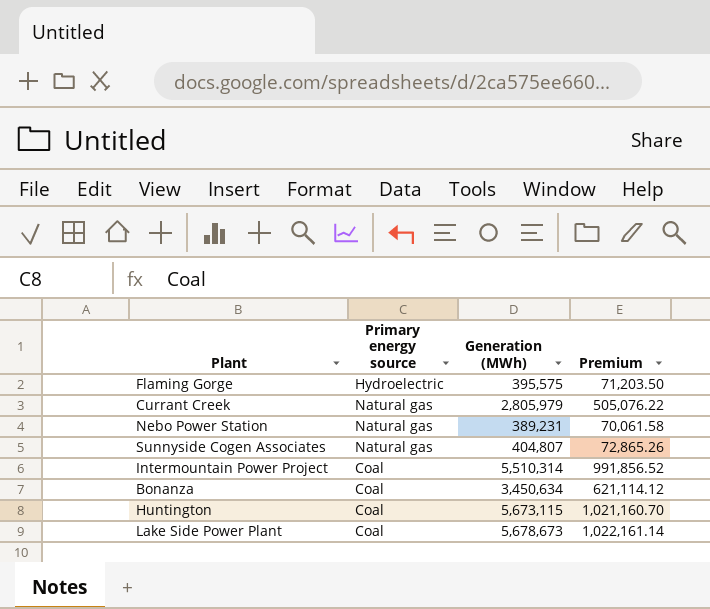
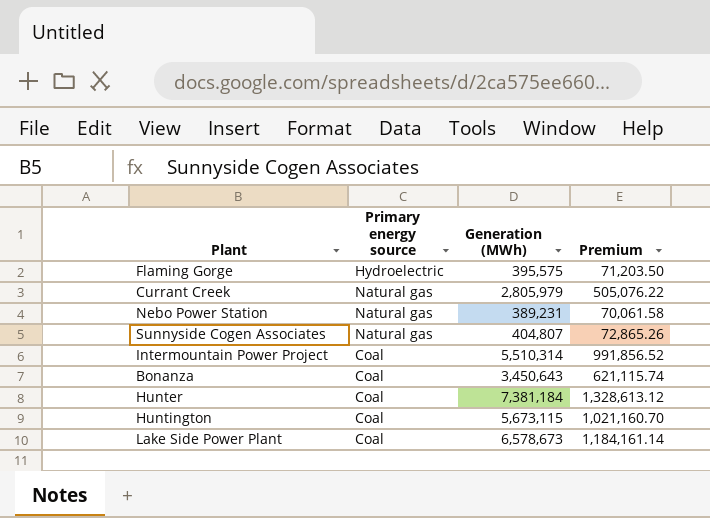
Bonanza | Generation (MWh): 3,450,634 -> 3,450,643
Bonanza | Premium: 621,114.12 -> 621,115.74
row Hunter: none -> Coal | 7,381,184 | 1,328,613.12
Lake Side Power Plant | Generation (MWh): 5,678,673 -> 6,578,673
Lake Side Power Plant | Premium: 1,022,161.14 -> 1,184,161.14

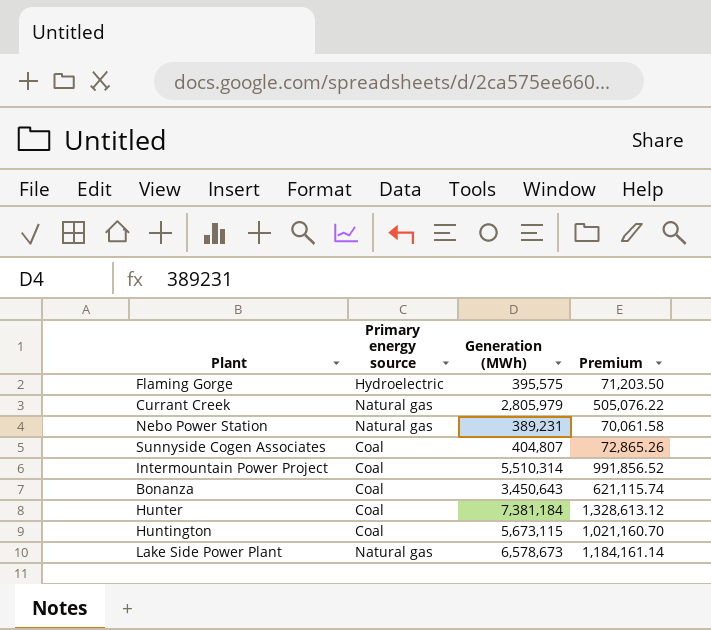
Sunnyside Cogen Associates | Primary energy source: Natural gas -> Coal
Lake Side Power Plant | Primary energy source: Coal -> Natural gas

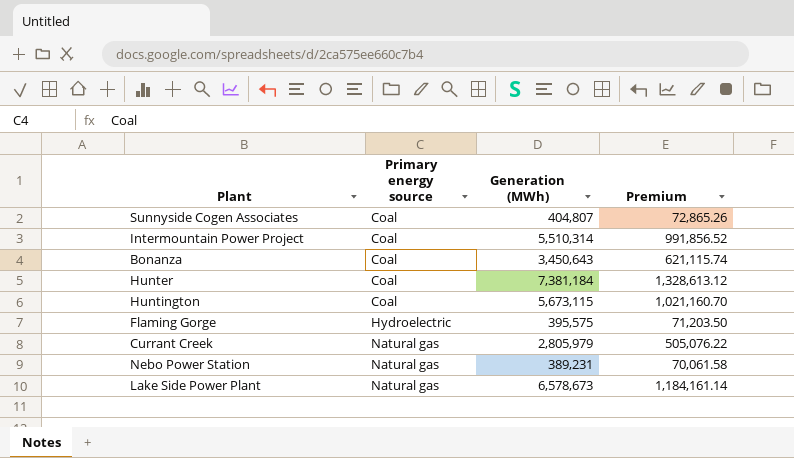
row order: none -> Primary energy source ascending

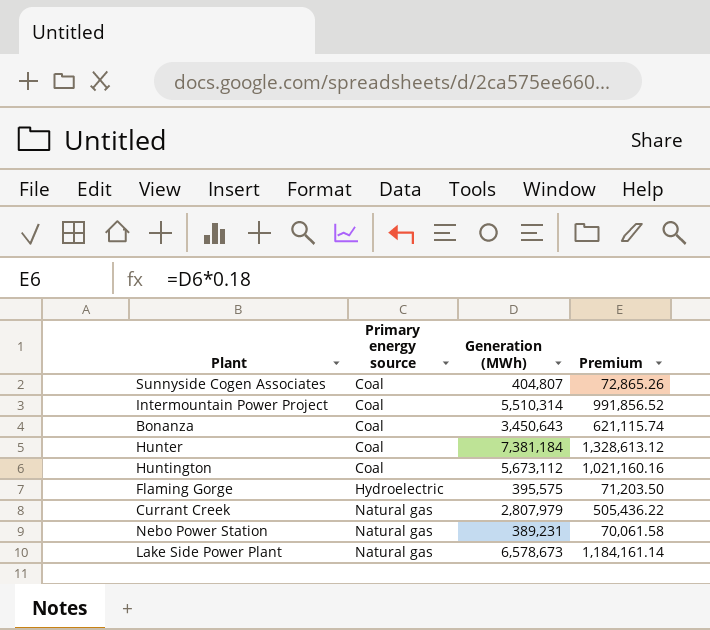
Huntington | Generation (MWh): 5,673,115 -> 5,673,112
Huntington | Premium: 1,021,160.70 -> 1,021,160.16
Currant Creek | Generation (MWh): 2,805,979 -> 2,807,979
Currant Creek | Premium: 505,076.22 -> 505,436.22

